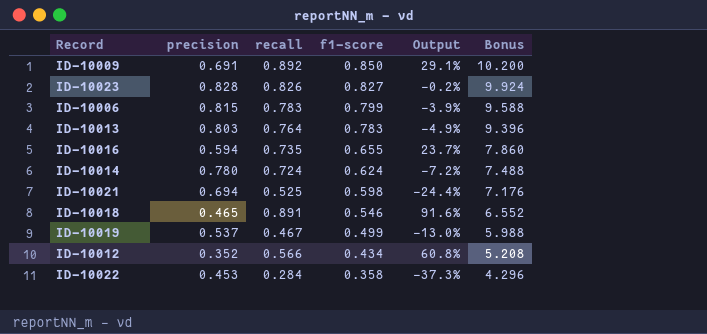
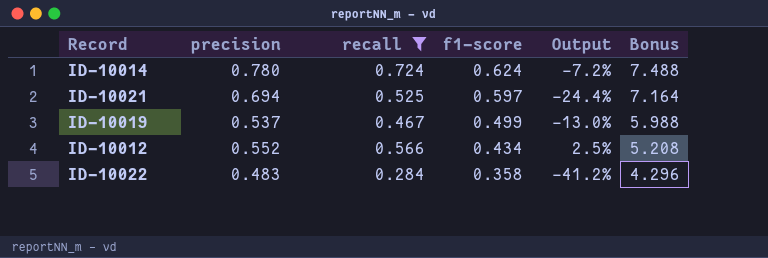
filter: none -> recall <= 0.724
ID-10021 | f1-score: 0.598 -> 0.597
ID-10021 | Bonus: 7.176 -> 7.164
ID-10012 | precision: 0.352 -> 0.552
ID-10012 | Output: 60.8% -> 2.5%
ID-10022 | precision: 0.453 -> 0.483
ID-10022 | Output: -37.3% -> -41.2%

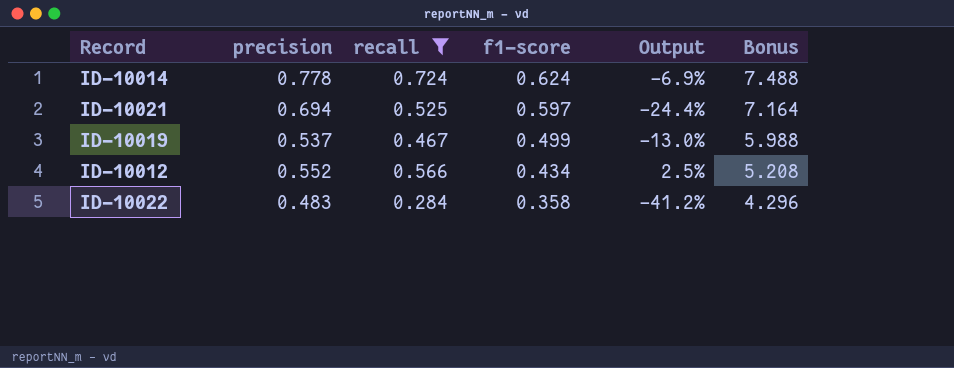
ID-10014 | precision: 0.780 -> 0.778
ID-10014 | Output: -7.2% -> -6.9%

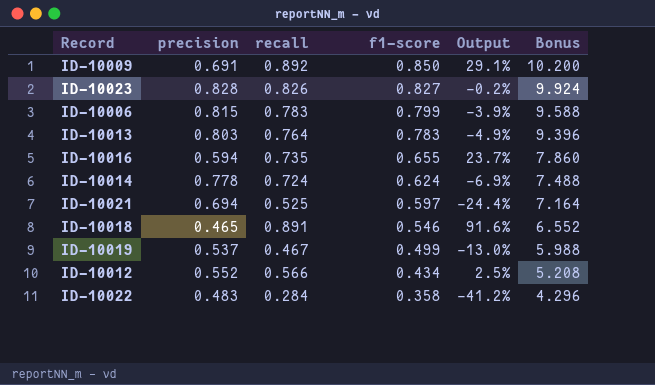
filter: recall <= 0.724 -> none

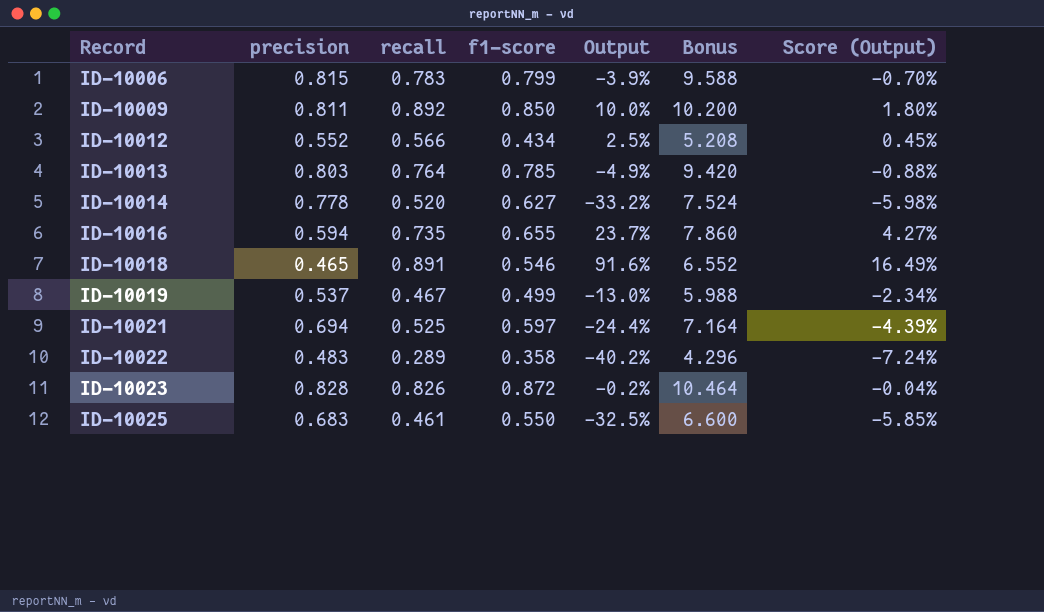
row order: f1-score descending -> Record ascending
column Score (Output) | formula: none -> [Output] * 0.18
ID-10009 | precision: 0.691 -> 0.811
ID-10009 | Output: 29.1% -> 10.0%
ID-10013 | f1-score: 0.783 -> 0.785
ID-10013 | Bonus: 9.396 -> 9.420
ID-10014 | recall: 0.724 -> 0.520
ID-10014 | f1-score: 0.624 -> 0.627
ID-10014 | Output: -6.9% -> -33.2%
ID-10014 | Bonus: 7.488 -> 7.524
ID-10022 | recall: 0.284 -> 0.289
ID-10022 | Output: -41.2% -> -40.2%
ID-10023 | f1-score: 0.827 -> 0.872
ID-10023 | Bonus: 9.924 -> 10.464
row ID-10025: none -> 0.683 | 0.461 | 0.550 | -32.5% | 6.600 | -5.85%

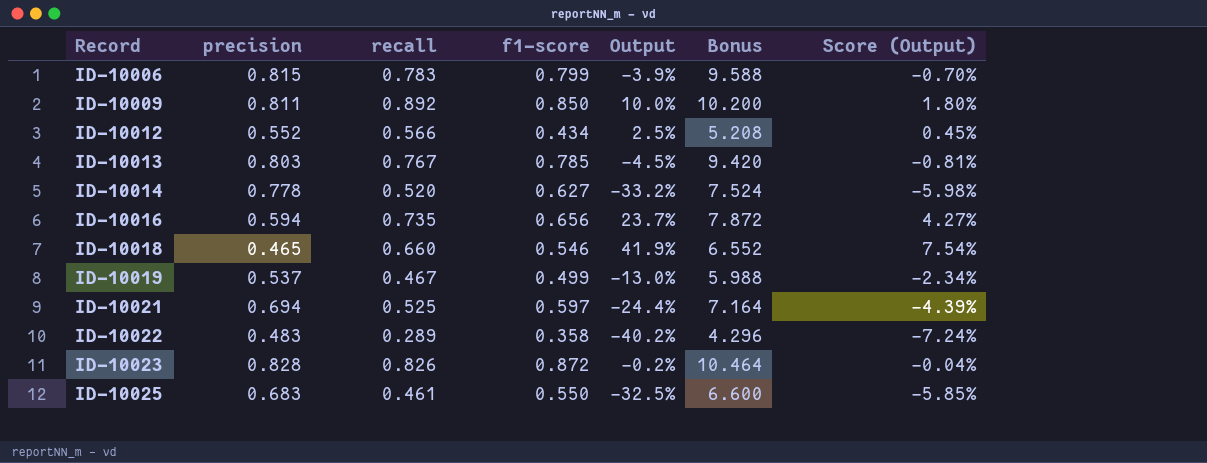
ID-10013 | recall: 0.764 -> 0.767
ID-10013 | Output: -4.9% -> -4.5%
ID-10013 | Score (Output): -0.88% -> -0.81%
ID-10016 | f1-score: 0.655 -> 0.656
ID-10016 | Bonus: 7.860 -> 7.872
ID-10018 | recall: 0.891 -> 0.660
ID-10018 | Output: 91.6% -> 41.9%
ID-10018 | Score (Output): 16.49% -> 7.54%

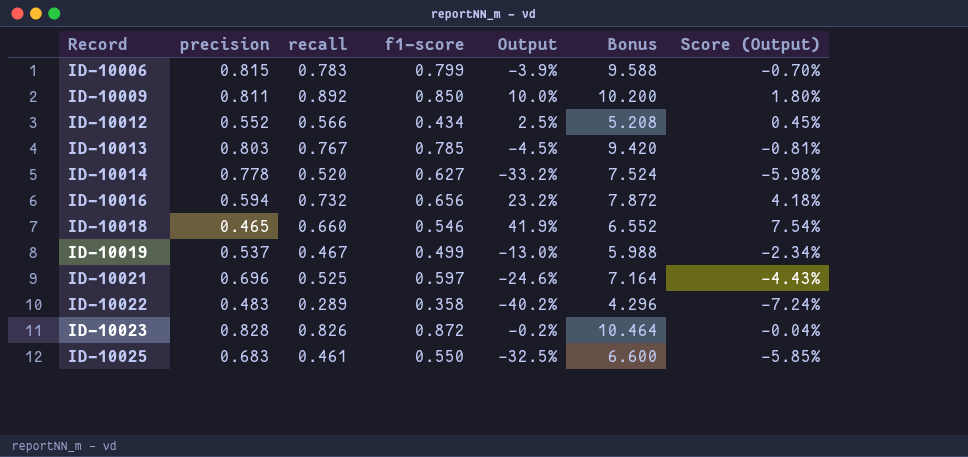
ID-10016 | recall: 0.735 -> 0.732
ID-10016 | Output: 23.7% -> 23.2%
ID-10016 | Score (Output): 4.27% -> 4.18%
ID-10021 | precision: 0.694 -> 0.696
ID-10021 | Output: -24.4% -> -24.6%
ID-10021 | Score (Output): -4.39% -> -4.43%

